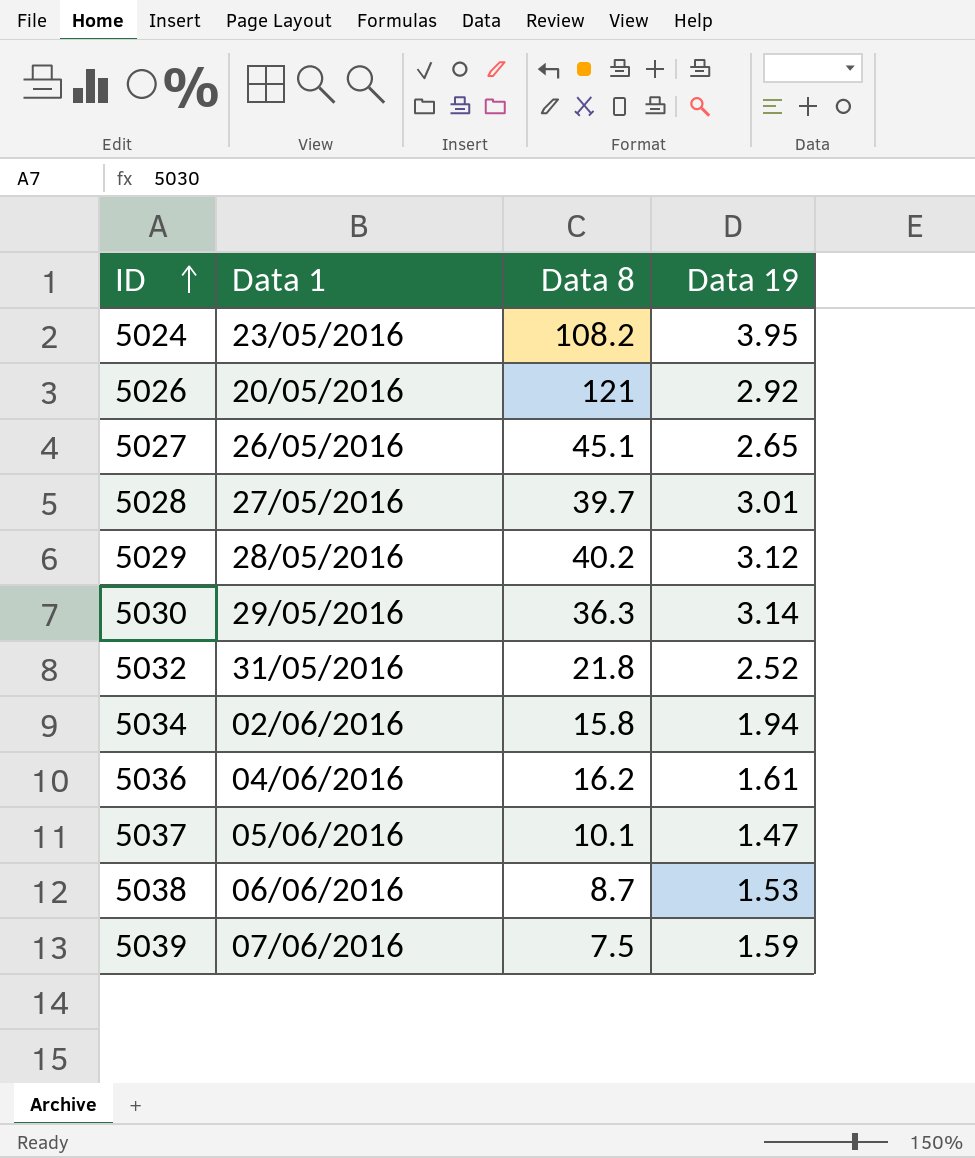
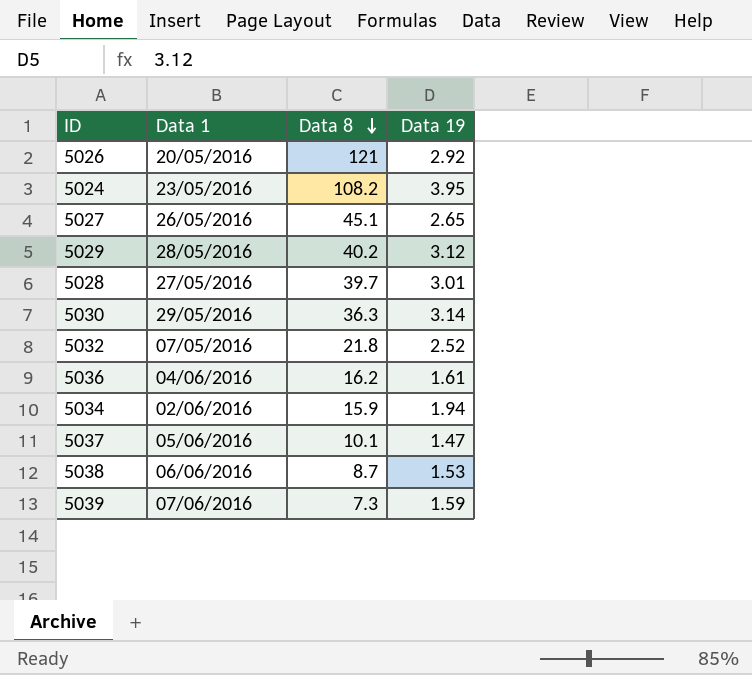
row order: ID ascending -> Data 8 descending
5032 | Data 1: 31/05/2016 -> 07/05/2016
5034 | Data 8: 15.8 -> 15.9
5039 | Data 8: 7.5 -> 7.3

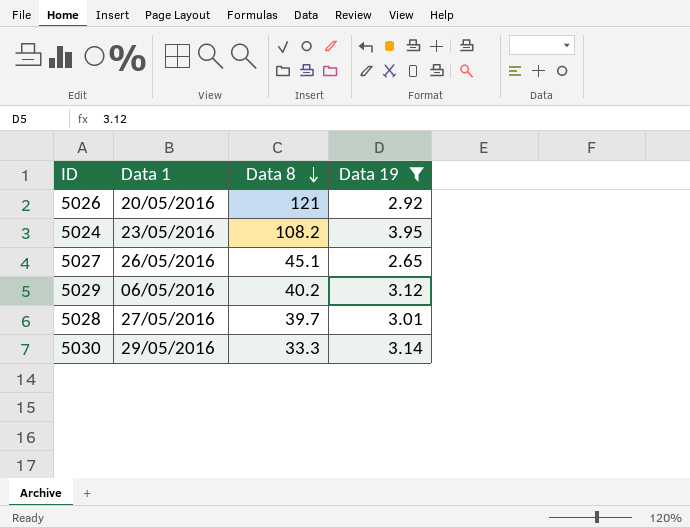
filter: none -> Data 19 >= 2.65
5029 | Data 1: 28/05/2016 -> 06/05/2016
5030 | Data 8: 36.3 -> 33.3

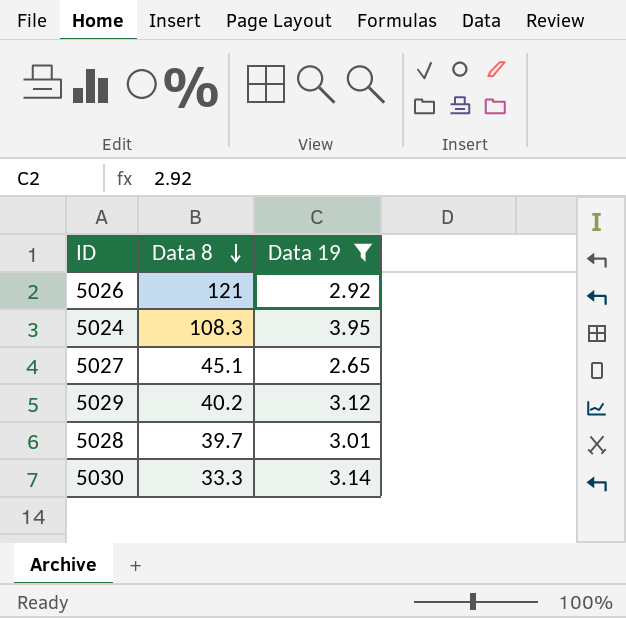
column Data 1 | position: 2 -> none
5024 | Data 8: 108.2 -> 108.3

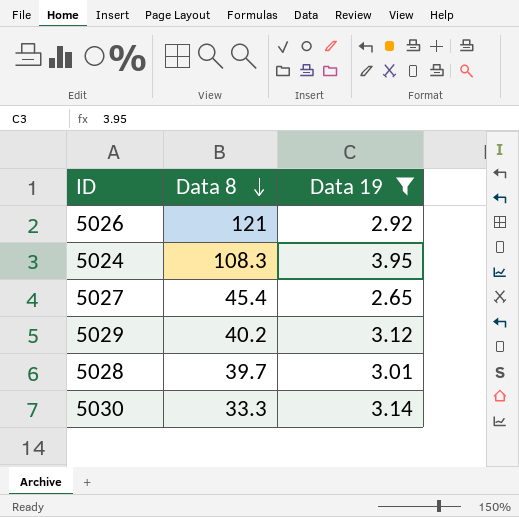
5027 | Data 8: 45.1 -> 45.4

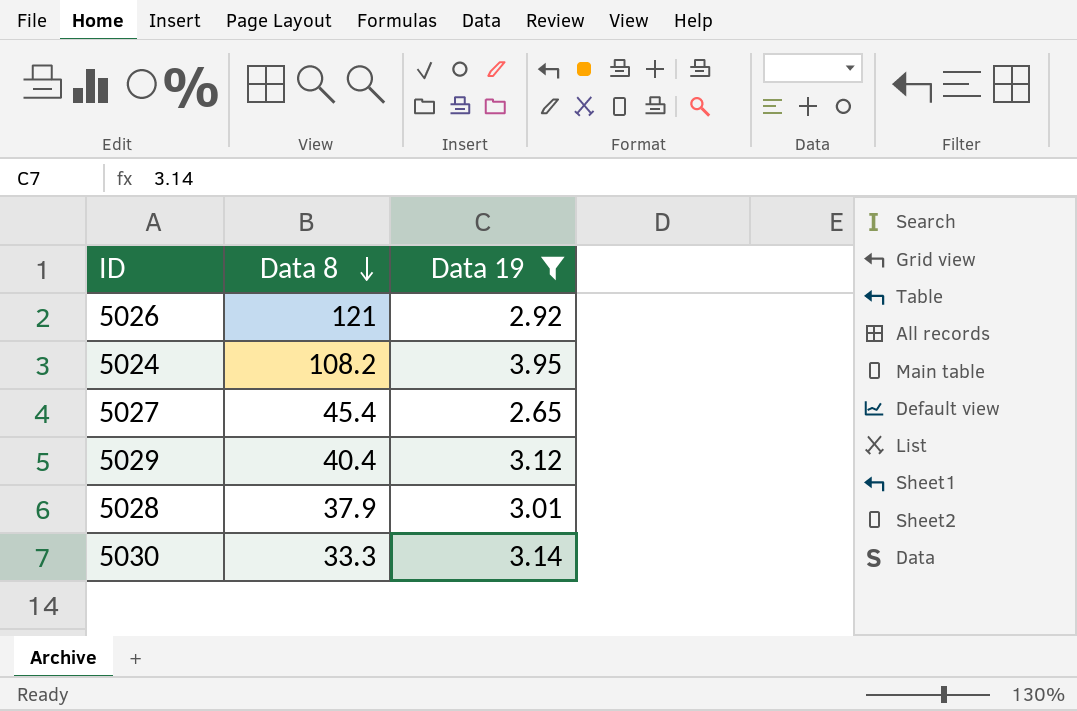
5024 | Data 8: 108.3 -> 108.2
5029 | Data 8: 40.2 -> 40.4
5028 | Data 8: 39.7 -> 37.9

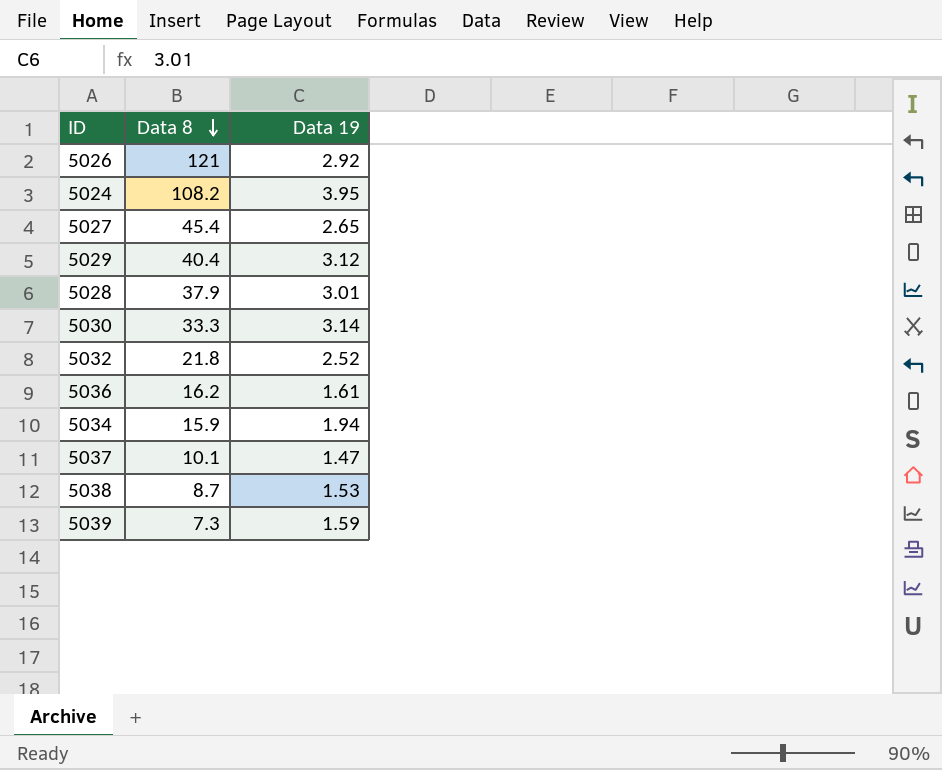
filter: Data 19 >= 2.65 -> none

